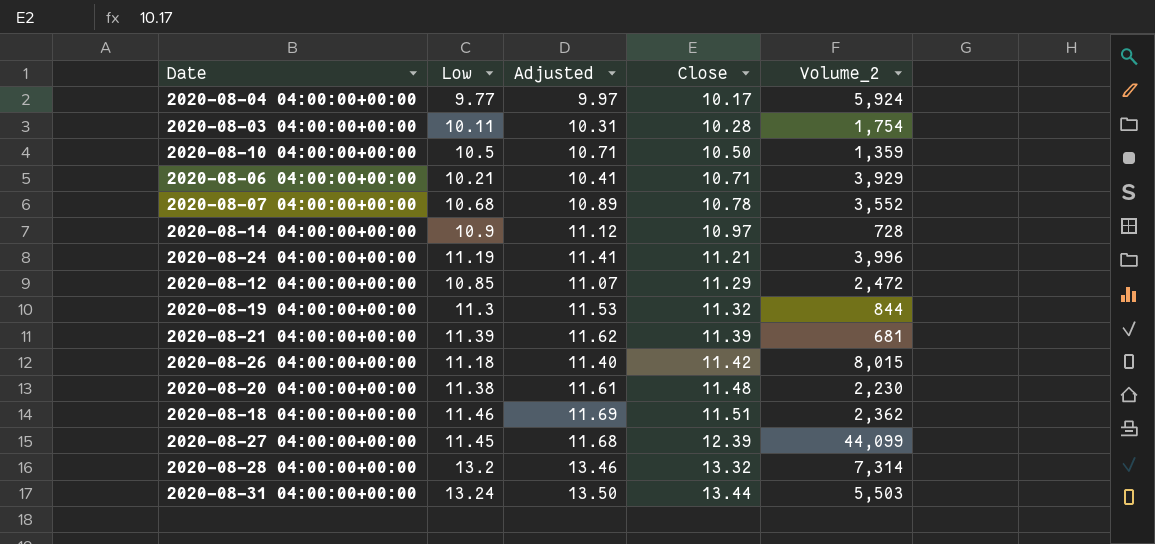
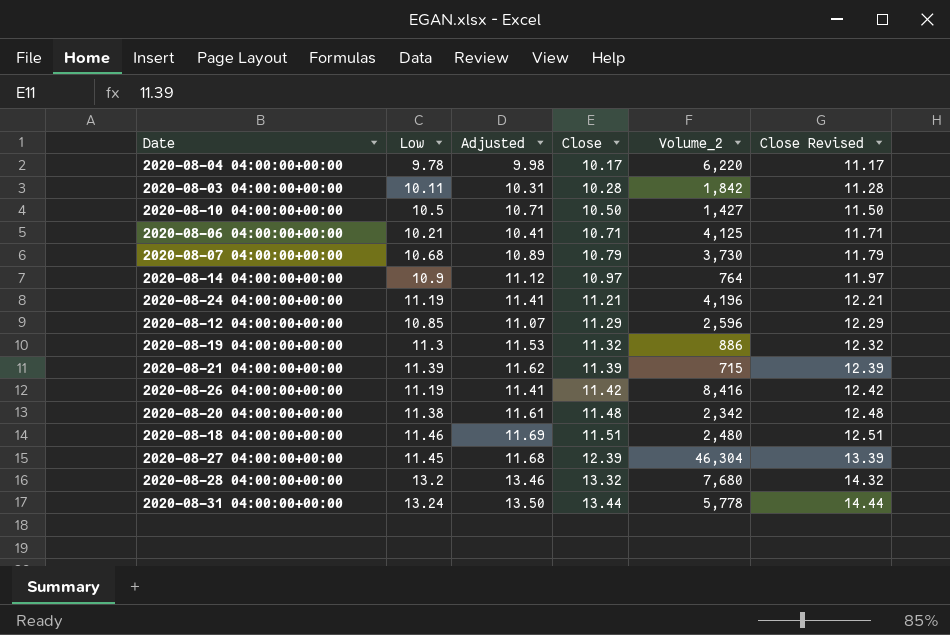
column Close Revised | formula: none -> [Close] + 1
2020-08-04 04:00:00+00:00 | Low: 9.77 -> 9.78
2020-08-04 04:00:00+00:00 | Adjusted: 9.97 -> 9.98
2020-08-04 04:00:00+00:00 | Volume_2: 5,924 -> 6,220
2020-08-03 04:00:00+00:00 | Volume_2: 1,754 -> 1,842
2020-08-10 04:00:00+00:00 | Volume_2: 1,359 -> 1,427
2020-08-06 04:00:00+00:00 | Volume_2: 3,929 -> 4,125
2020-08-07 04:00:00+00:00 | Close: 10.78 -> 10.79
2020-08-07 04:00:00+00:00 | Volume_2: 3,552 -> 3,730
2020-08-14 04:00:00+00:00 | Volume_2: 728 -> 764
2020-08-24 04:00:00+00:00 | Volume_2: 3,996 -> 4,196
2020-08-12 04:00:00+00:00 | Volume_2: 2,472 -> 2,596
2020-08-19 04:00:00+00:00 | Volume_2: 844 -> 886
2020-08-21 04:00:00+00:00 | Volume_2: 681 -> 715
2020-08-26 04:00:00+00:00 | Low: 11.18 -> 11.19
2020-08-26 04:00:00+00:00 | Adjusted: 11.40 -> 11.41
2020-08-26 04:00:00+00:00 | Volume_2: 8,015 -> 8,416
2020-08-20 04:00:00+00:00 | Volume_2: 2,230 -> 2,342
2020-08-18 04:00:00+00:00 | Volume_2: 2,362 -> 2,480
2020-08-27 04:00:00+00:00 | Volume_2: 44,099 -> 46,304
2020-08-28 04:00:00+00:00 | Volume_2: 7,314 -> 7,680
2020-08-31 04:00:00+00:00 | Volume_2: 5,503 -> 5,778

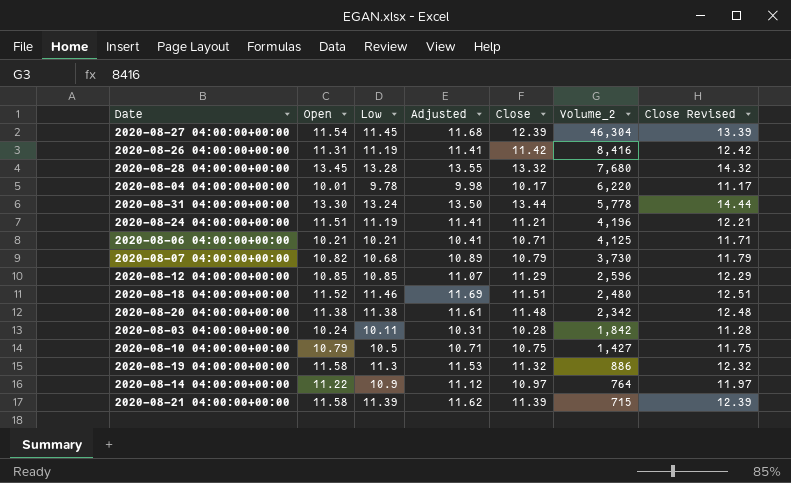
row order: Close ascending -> Volume_2 descending
column Open | position: none -> 2
2020-08-28 04:00:00+00:00 | Low: 13.2 -> 13.28
2020-08-28 04:00:00+00:00 | Adjusted: 13.46 -> 13.55
2020-08-10 04:00:00+00:00 | Close: 10.50 -> 10.75
2020-08-10 04:00:00+00:00 | Close Revised: 11.50 -> 11.75

